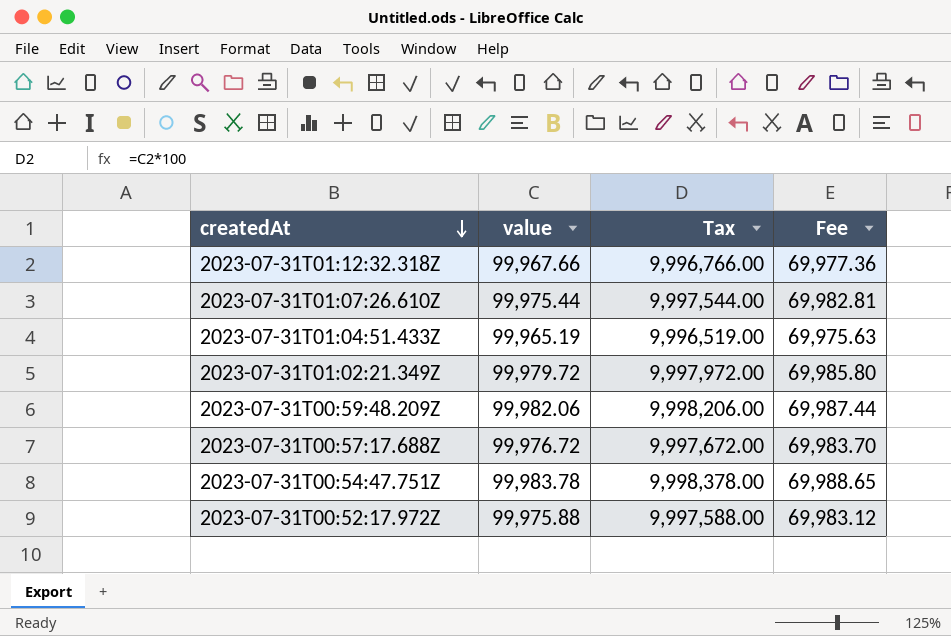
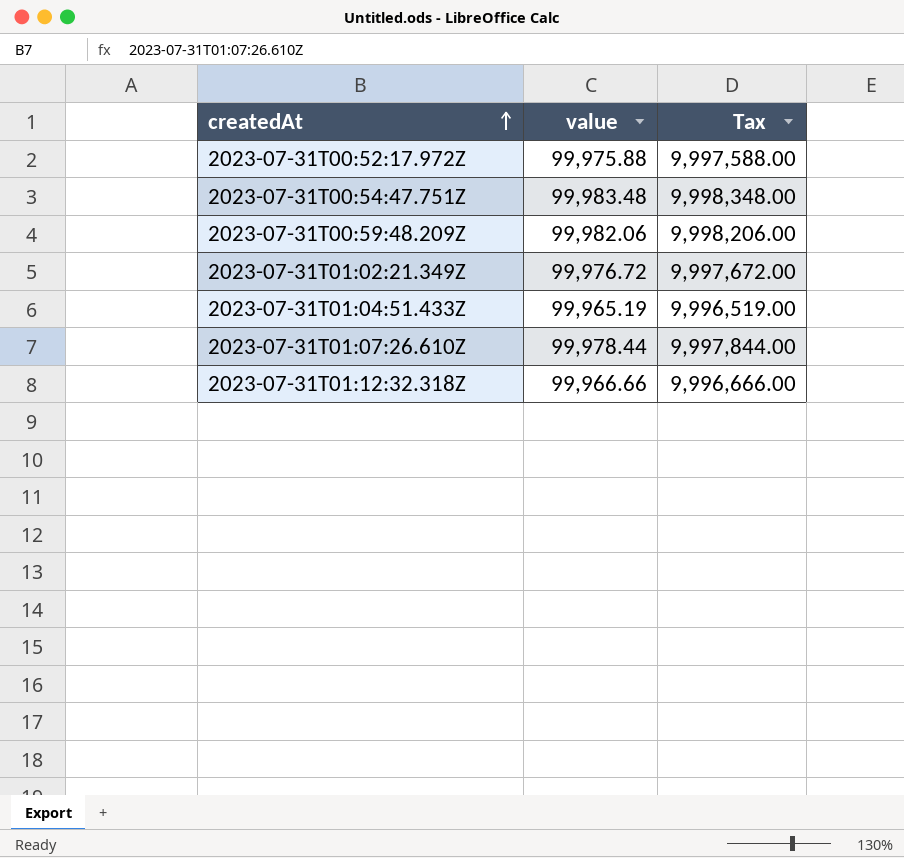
row order: createdAt descending -> createdAt ascending
column Fee | formula: [value] * 0.7 -> none
row 2023-07-31T00:57:17.688Z: 99,976.72 | 9,997,672.00 | 69,983.70 -> none
2023-07-31T00:54:47.751Z | value: 99,983.78 -> 99,983.48
2023-07-31T00:54:47.751Z | Tax: 9,998,378.00 -> 9,998,348.00
2023-07-31T01:02:21.349Z | value: 99,979.72 -> 99,976.72
2023-07-31T01:02:21.349Z | Tax: 9,997,972.00 -> 9,997,672.00
2023-07-31T01:07:26.610Z | value: 99,975.44 -> 99,978.44
2023-07-31T01:07:26.610Z | Tax: 9,997,544.00 -> 9,997,844.00
2023-07-31T01:12:32.318Z | value: 99,967.66 -> 99,966.66
2023-07-31T01:12:32.318Z | Tax: 9,996,766.00 -> 9,996,666.00

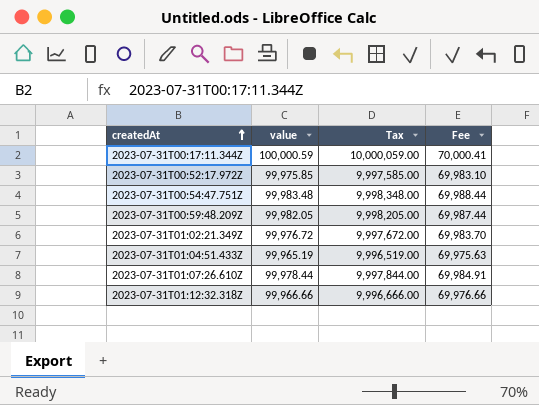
column Fee | formula: none -> [value] * 0.7
row 2023-07-31T00:17:11.344Z: none -> 100,000.59 | 10,000,059.00 | 70,000.41
2023-07-31T00:52:17.972Z | value: 99,975.88 -> 99,975.85
2023-07-31T00:52:17.972Z | Tax: 9,997,588.00 -> 9,997,585.00
2023-07-31T00:59:48.209Z | value: 99,982.06 -> 99,982.05
2023-07-31T00:59:48.209Z | Tax: 9,998,206.00 -> 9,998,205.00

